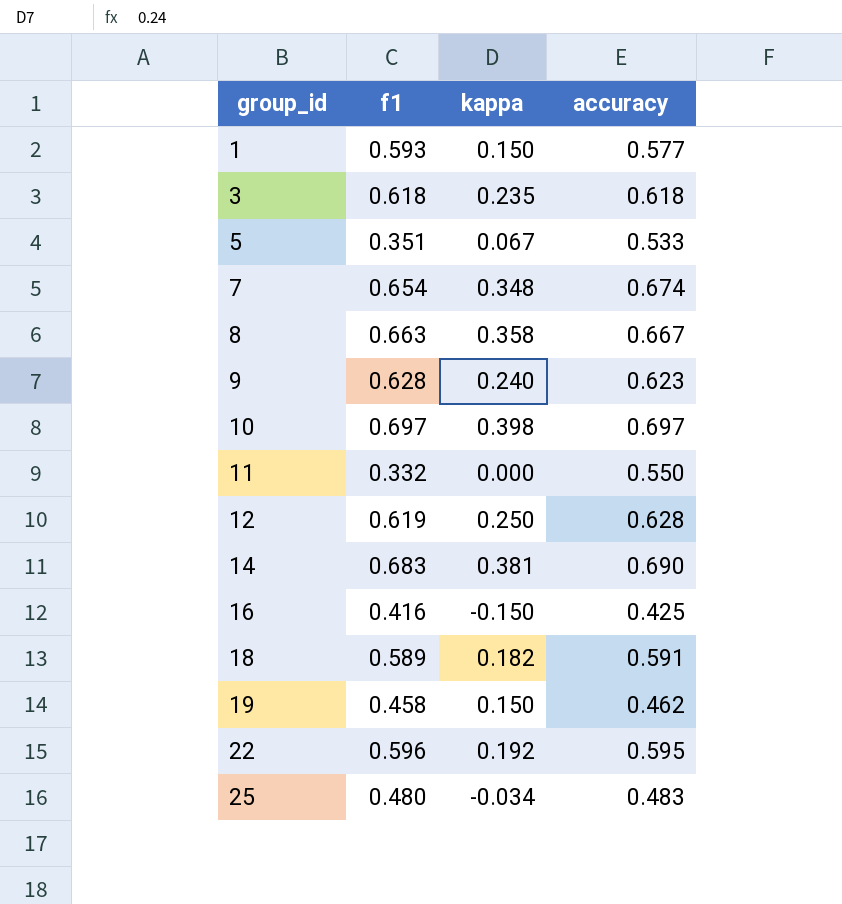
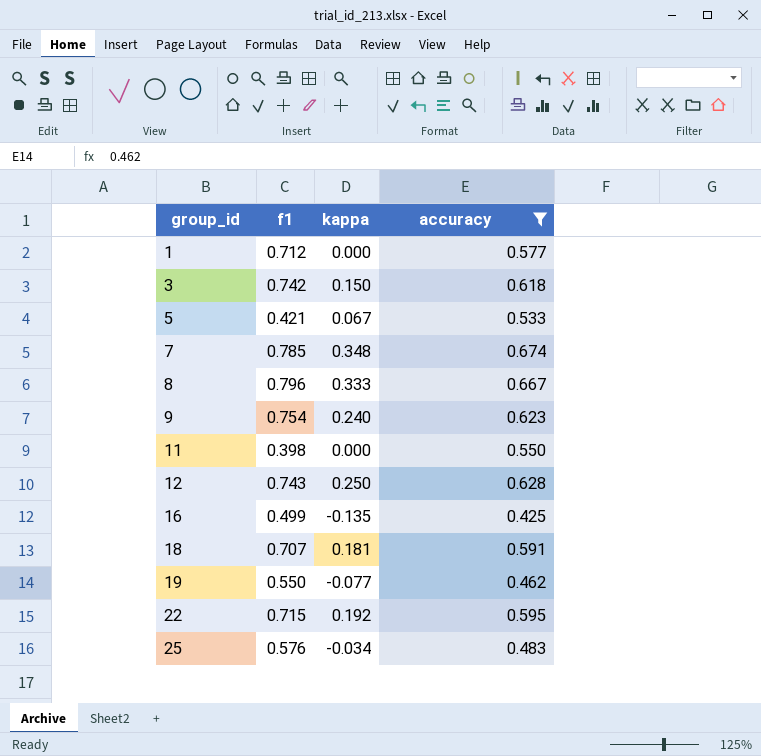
filter: none -> accuracy <= 0.674
1 | f1: 0.593 -> 0.712
1 | kappa: 0.150 -> 0.000
3 | f1: 0.618 -> 0.742
3 | kappa: 0.235 -> 0.150
5 | f1: 0.351 -> 0.421
7 | f1: 0.654 -> 0.785
8 | f1: 0.663 -> 0.796
8 | kappa: 0.358 -> 0.333
9 | f1: 0.628 -> 0.754
11 | f1: 0.332 -> 0.398
12 | f1: 0.619 -> 0.743
16 | f1: 0.416 -> 0.499
16 | kappa: -0.150 -> -0.135
18 | f1: 0.589 -> 0.707
18 | kappa: 0.182 -> 0.181
19 | f1: 0.458 -> 0.550
19 | kappa: 0.150 -> -0.077
22 | f1: 0.596 -> 0.715
25 | f1: 0.480 -> 0.576

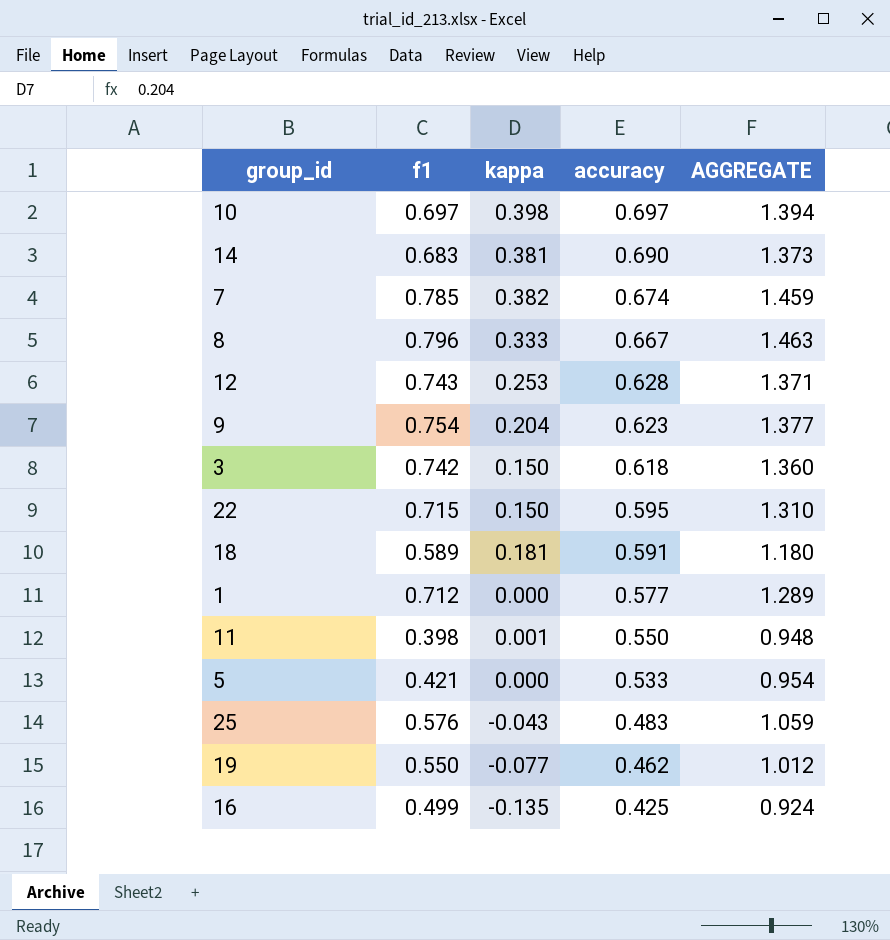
filter: accuracy <= 0.674 -> none
row order: group_id ascending -> accuracy descending
column AGGREGATE | formula: none -> [f1] + [accuracy]
7 | kappa: 0.348 -> 0.382
12 | kappa: 0.250 -> 0.253
9 | kappa: 0.240 -> 0.204
22 | kappa: 0.192 -> 0.150
18 | f1: 0.707 -> 0.589
11 | kappa: 0.000 -> 0.001
5 | kappa: 0.067 -> 0.000
25 | kappa: -0.034 -> -0.043

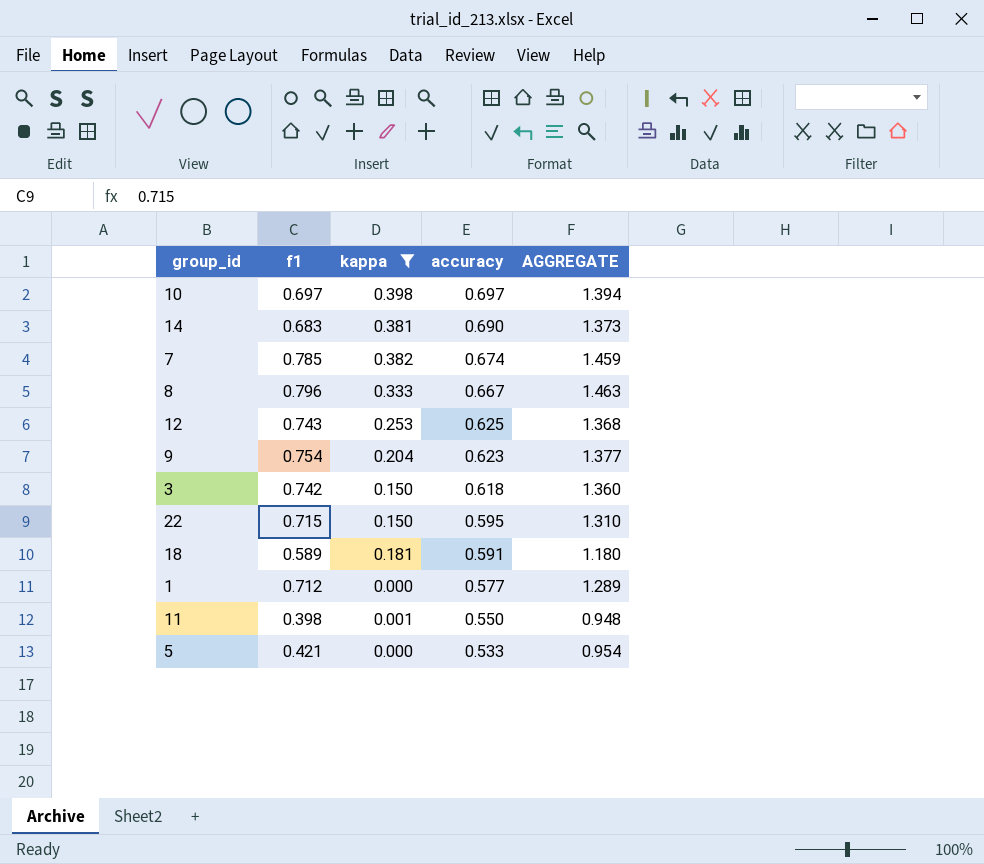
filter: none -> kappa >= 0.000
12 | accuracy: 0.628 -> 0.625
12 | AGGREGATE: 1.371 -> 1.368

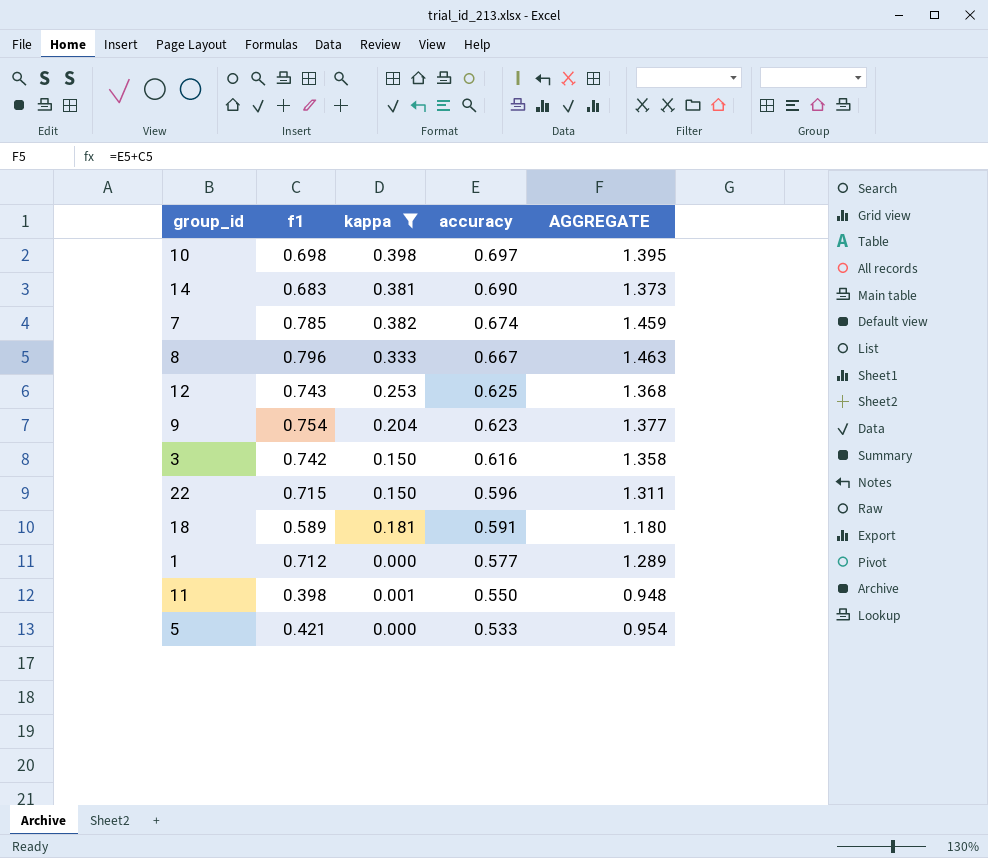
10 | f1: 0.697 -> 0.698
10 | AGGREGATE: 1.394 -> 1.395
3 | accuracy: 0.618 -> 0.616
3 | AGGREGATE: 1.360 -> 1.358
22 | accuracy: 0.595 -> 0.596
22 | AGGREGATE: 1.310 -> 1.311

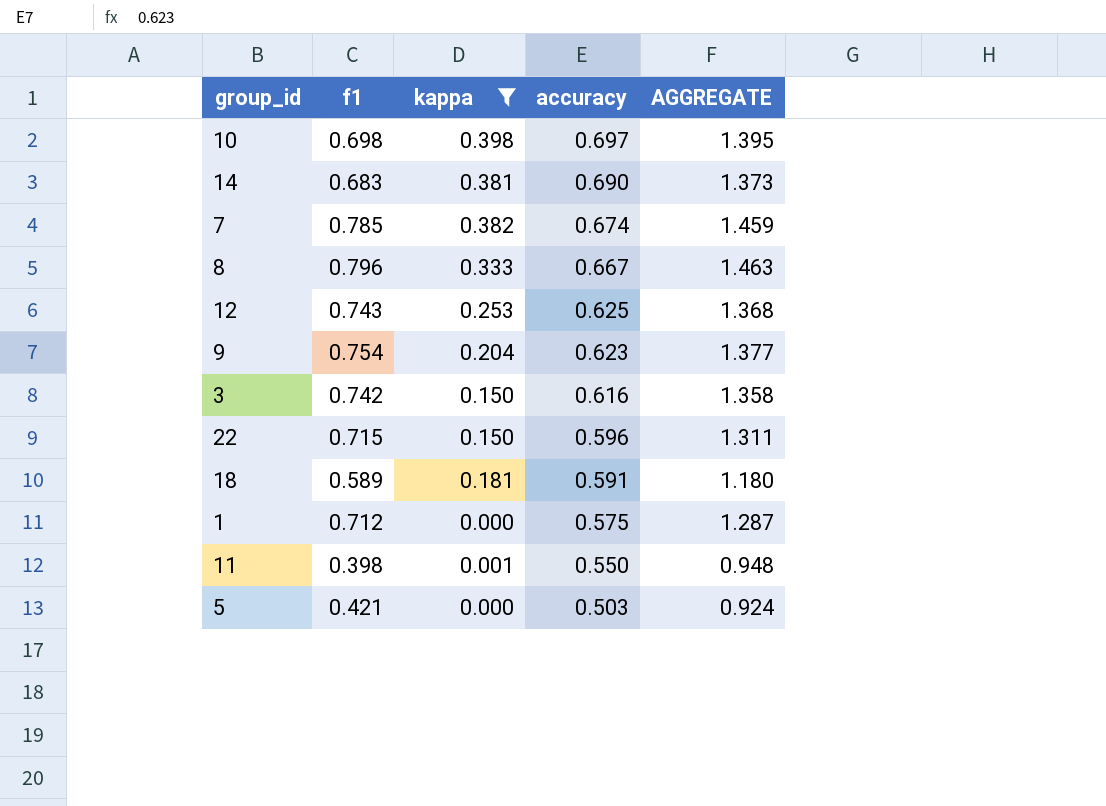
1 | accuracy: 0.577 -> 0.575
1 | AGGREGATE: 1.289 -> 1.287
5 | accuracy: 0.533 -> 0.503
5 | AGGREGATE: 0.954 -> 0.924

